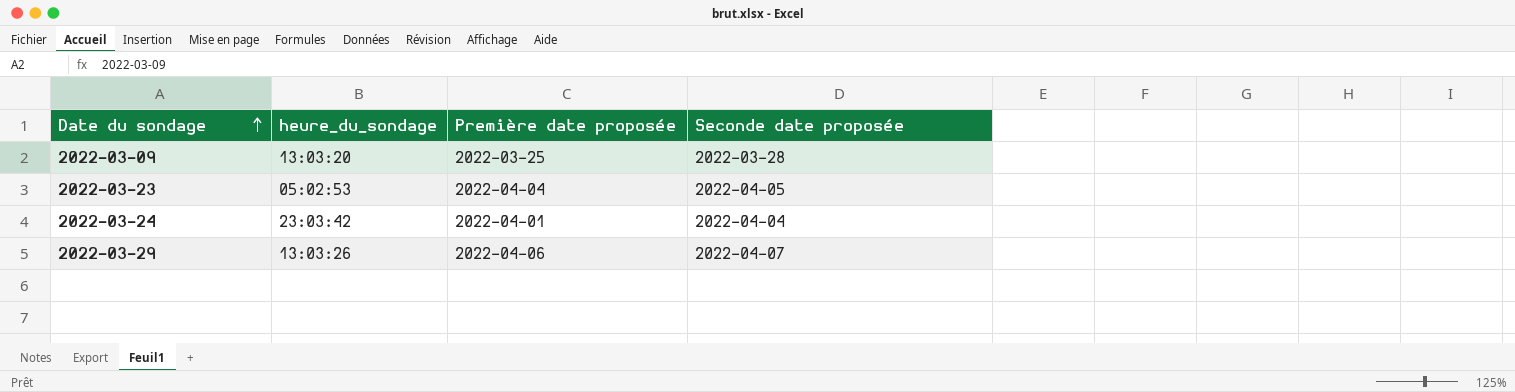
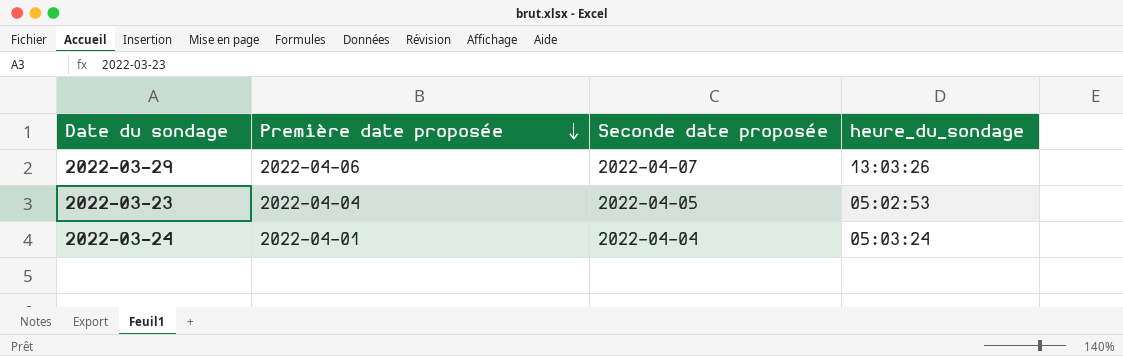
row order: Date du sondage ascending -> Première date proposée descending
column heure_du_sondage | position: 2 -> 4
row 2022-03-09: 13:03:20 | 2022-03-25 | 2022-03-28 -> none
2022-03-24 | heure_du_sondage: 23:03:42 -> 05:03:24

